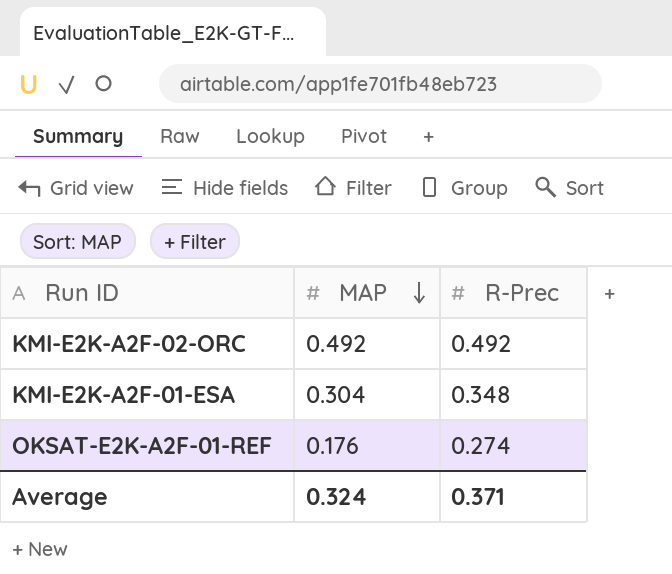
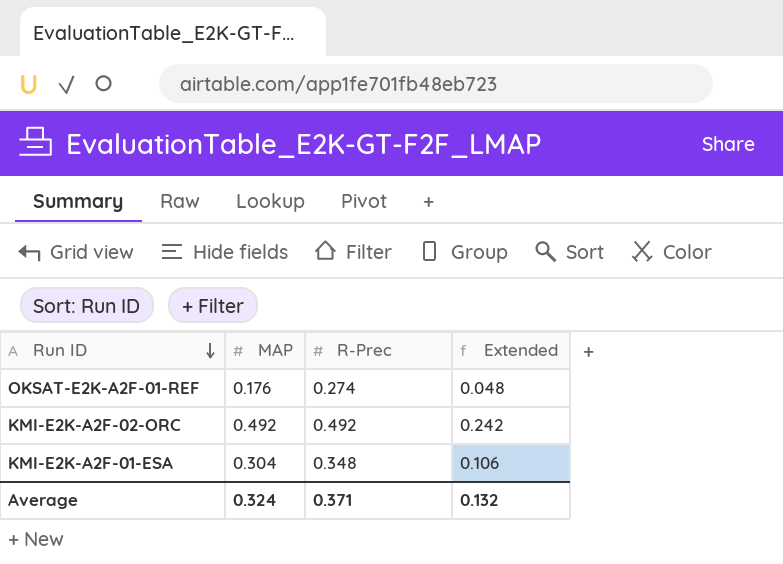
row order: MAP descending -> Run ID descending
column Extended | formula: none -> [MAP] * [R-Prec]

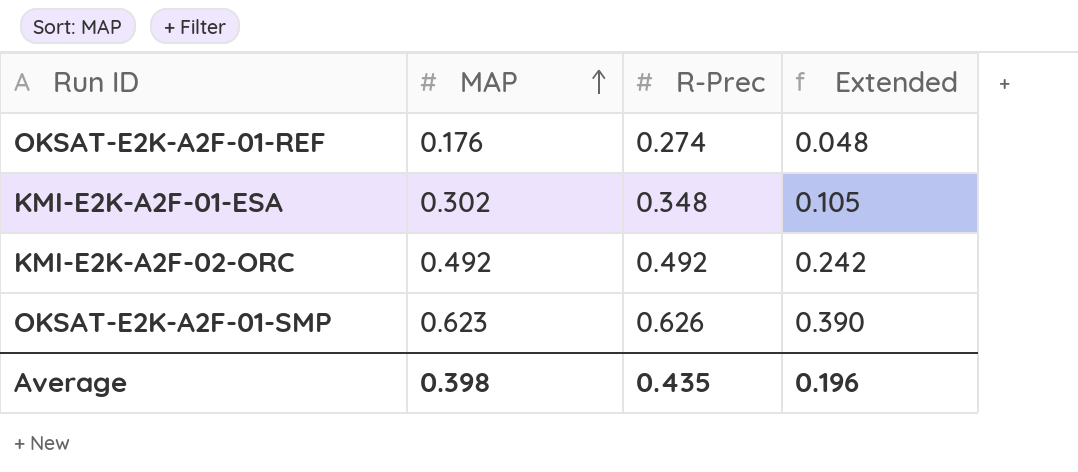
row order: Run ID descending -> MAP ascending
KMI-E2K-A2F-01-ESA | MAP: 0.304 -> 0.302
KMI-E2K-A2F-01-ESA | Extended: 0.106 -> 0.105
row OKSAT-E2K-A2F-01-SMP: none -> 0.623 | 0.626 | 0.390
Average | MAP: 0.324 -> 0.398
Average | R-Prec: 0.371 -> 0.435
Average | Extended: 0.132 -> 0.196

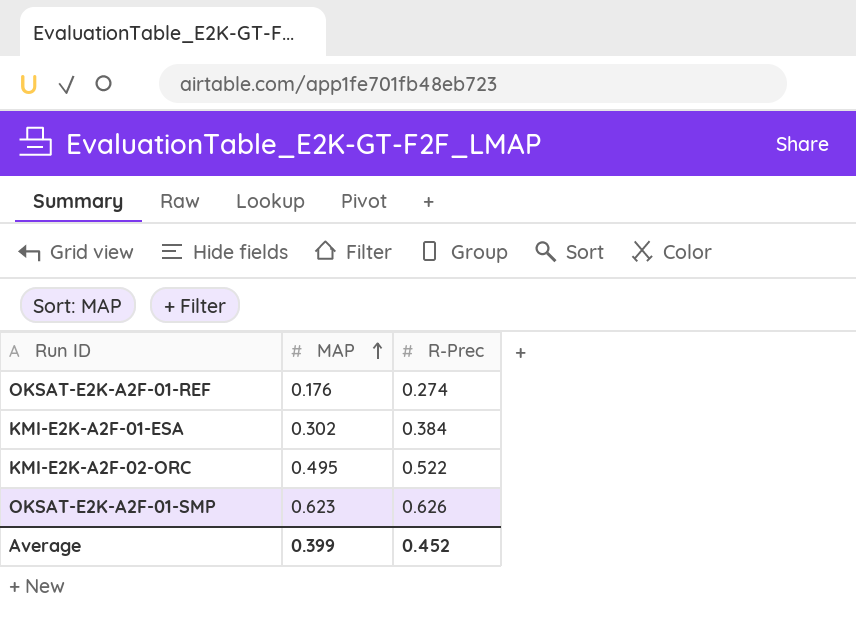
column Extended | formula: [MAP] * [R-Prec] -> none
KMI-E2K-A2F-01-ESA | R-Prec: 0.348 -> 0.384
KMI-E2K-A2F-02-ORC | MAP: 0.492 -> 0.495
KMI-E2K-A2F-02-ORC | R-Prec: 0.492 -> 0.522
Average | MAP: 0.398 -> 0.399
Average | R-Prec: 0.435 -> 0.452

